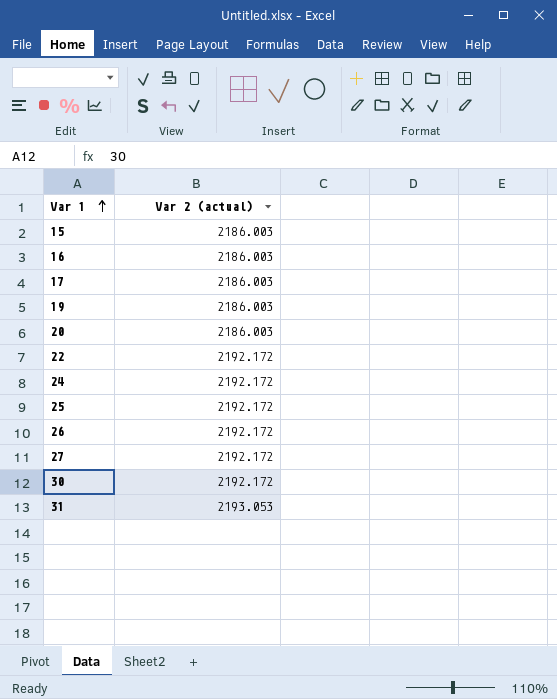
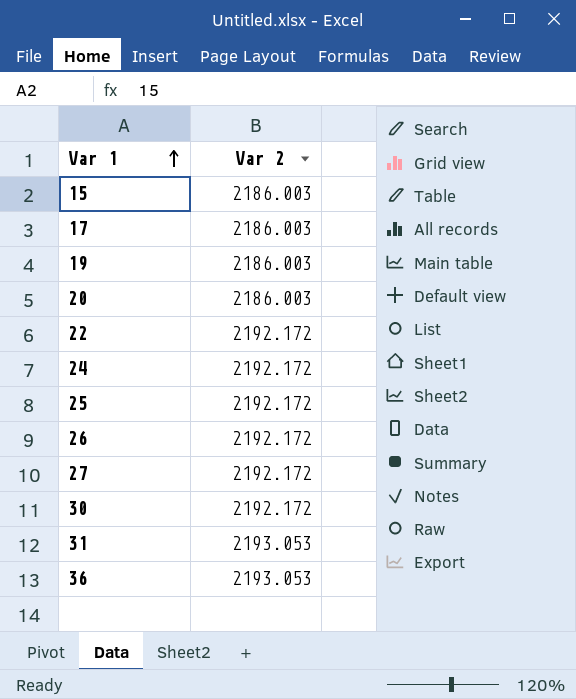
column name: Var 2 (actual) -> Var 2
row 16: 2186.003 -> none
row 36: none -> 2193.053

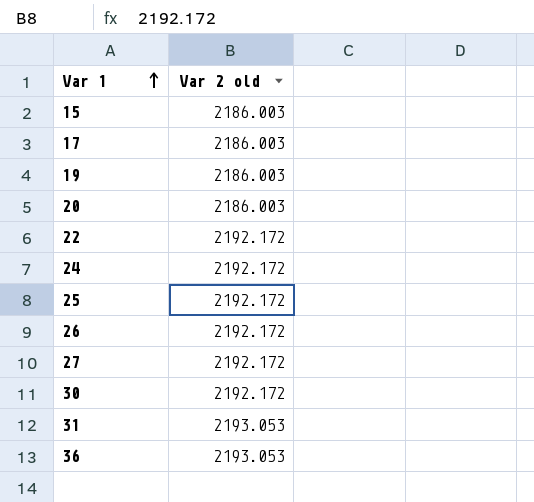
column name: Var 2 -> Var 2 old

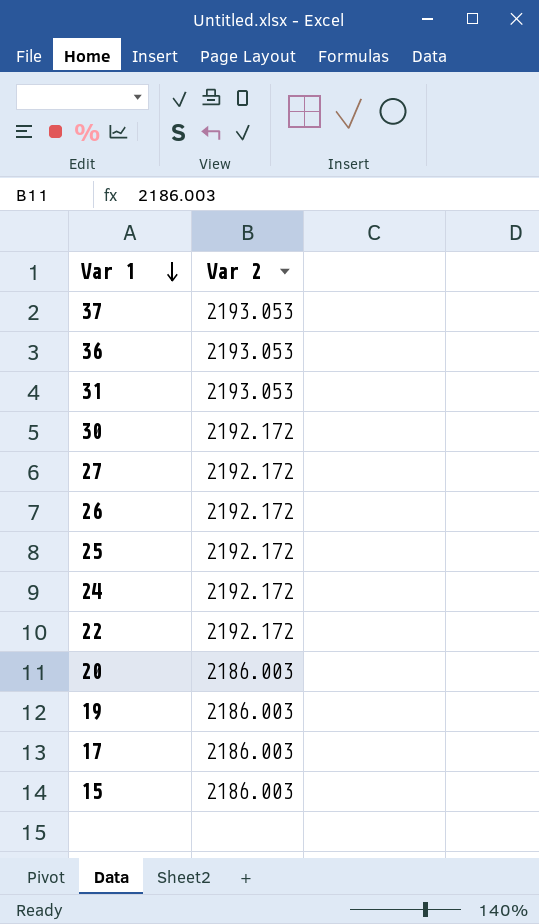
row order: Var 1 ascending -> Var 1 descending
column name: Var 2 old -> Var 2
row 37: none -> 2193.053

